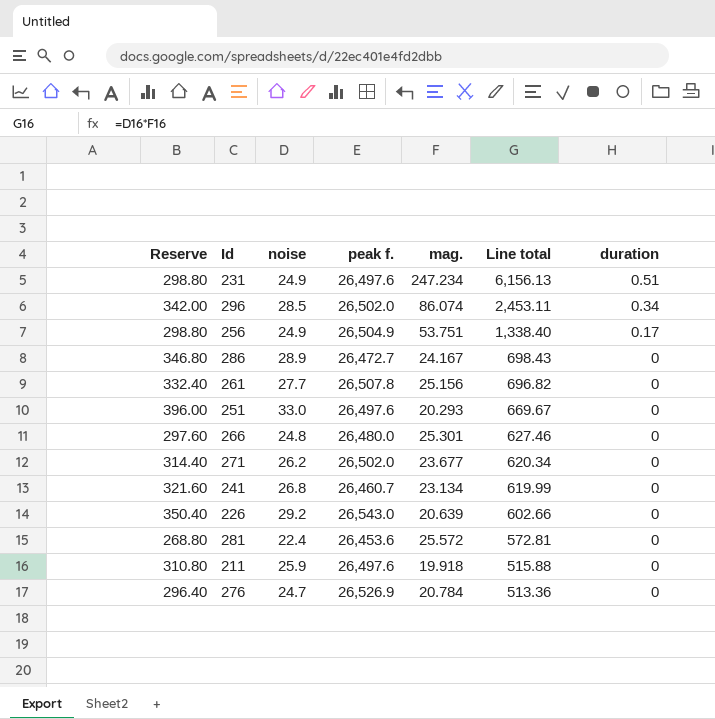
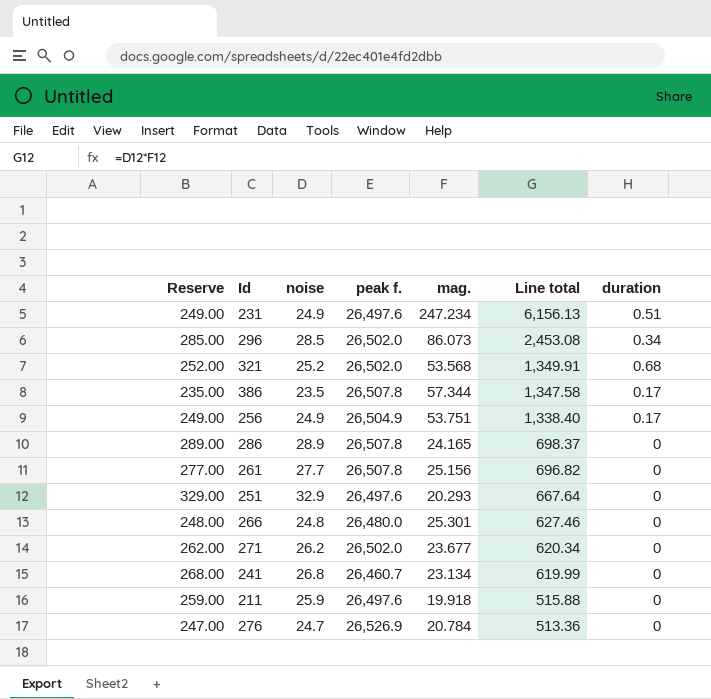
column Reserve | formula: [noise] * 12 -> [noise] * 10
row 226: 350.40 | 29.2 | 26,543.0 | 20.639 | 602.66 | 0 -> none
row 281: 268.80 | 22.4 | 26,453.6 | 25.572 | 572.81 | 0 -> none
296 | mag.: 86.074 -> 86.073
296 | Line total: 2,453.11 -> 2,453.08
row 321: none -> 252.00 | 25.2 | 26,502.0 | 53.568 | 1,349.91 | 0.68
row 386: none -> 235.00 | 23.5 | 26,507.8 | 57.344 | 1,347.58 | 0.17
286 | peak f.: 26,472.7 -> 26,507.8
286 | mag.: 24.167 -> 24.165
286 | Line total: 698.43 -> 698.37
251 | noise: 33.0 -> 32.9
251 | Line total: 669.67 -> 667.64

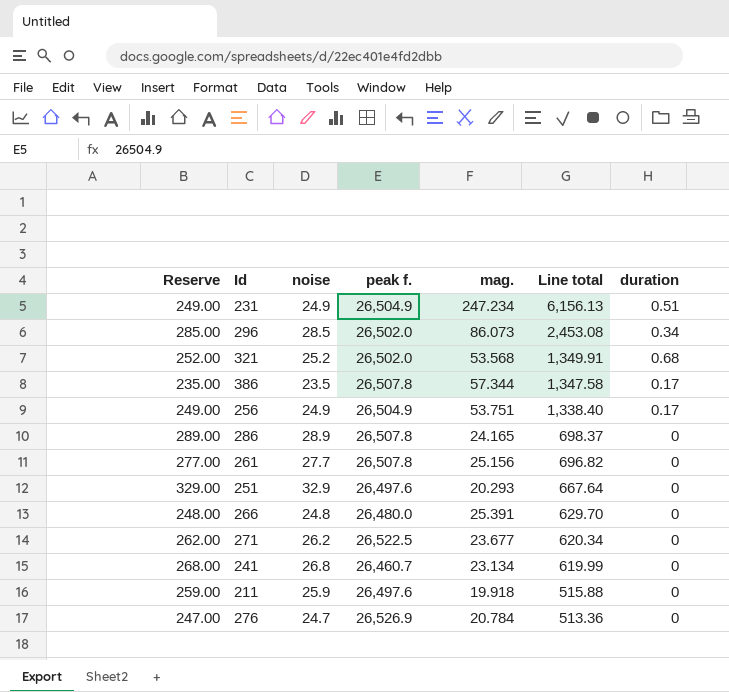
231 | peak f.: 26,497.6 -> 26,504.9
266 | mag.: 25.301 -> 25.391
266 | Line total: 627.46 -> 629.70
271 | peak f.: 26,502.0 -> 26,522.5

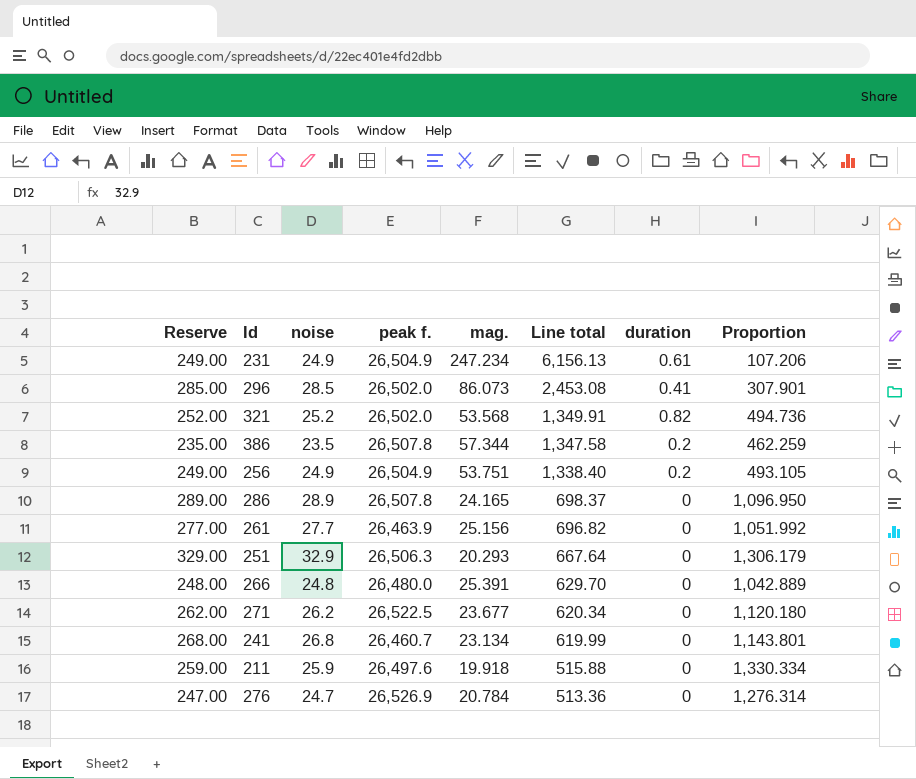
column Proportion | formula: none -> [peak f.] / [mag.]
231 | duration: 0.51 -> 0.61
296 | duration: 0.34 -> 0.41
321 | duration: 0.68 -> 0.82
386 | duration: 0.17 -> 0.2
256 | duration: 0.17 -> 0.2
261 | peak f.: 26,507.8 -> 26,463.9
251 | peak f.: 26,497.6 -> 26,506.3

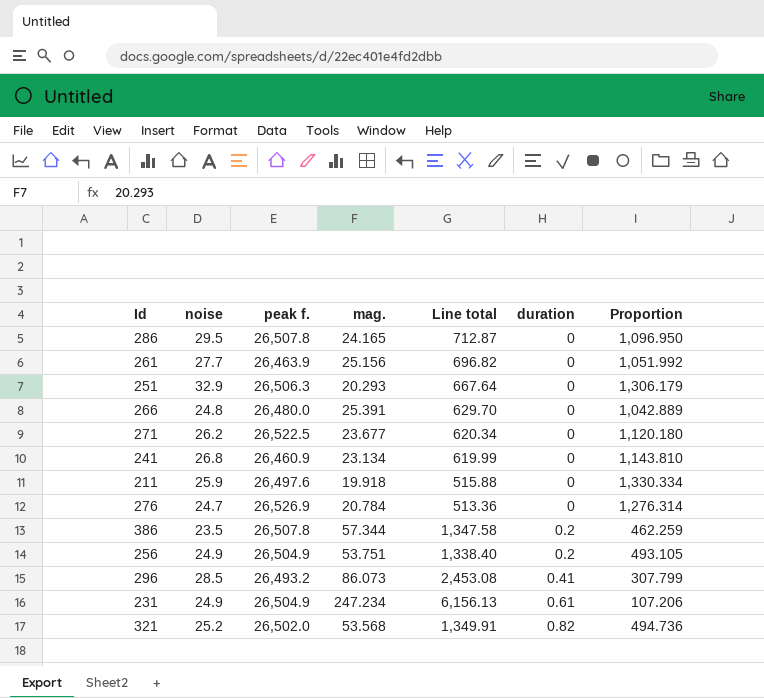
row order: Line total descending -> duration ascending
column Reserve | formula: [noise] * 10 -> none
286 | noise: 28.9 -> 29.5
286 | Line total: 698.37 -> 712.87
241 | peak f.: 26,460.7 -> 26,460.9
241 | Proportion: 1,143.801 -> 1,143.810
296 | peak f.: 26,502.0 -> 26,493.2
296 | Proportion: 307.901 -> 307.799

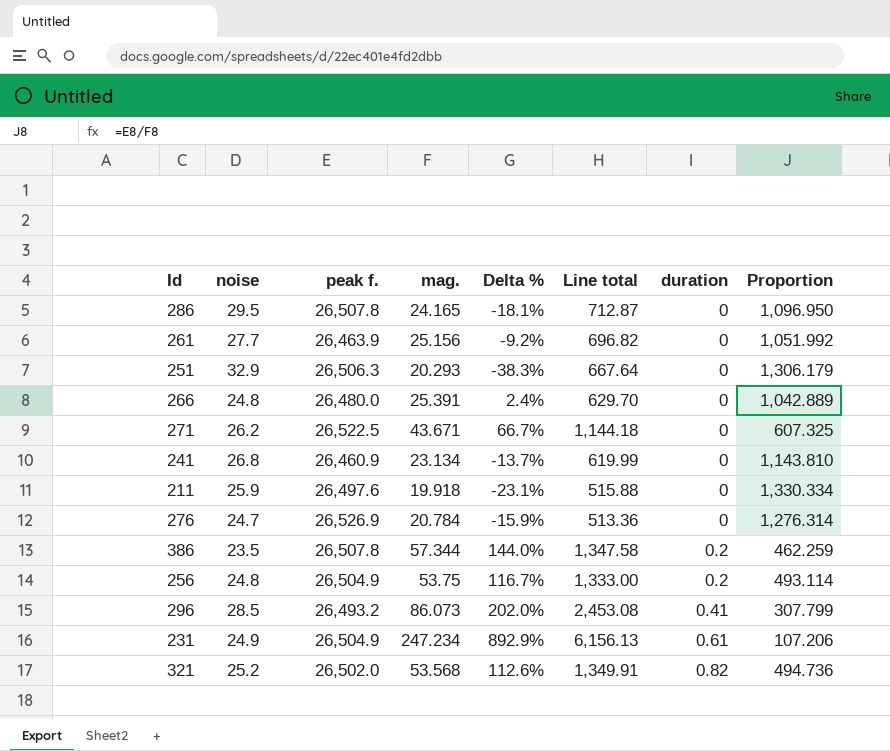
column Delta % | formula: none -> ([mag.] - [noise]) / [noise]
271 | mag.: 23.677 -> 43.671
271 | Line total: 620.34 -> 1,144.18
271 | Proportion: 1,120.180 -> 607.325
256 | noise: 24.9 -> 24.8
256 | mag.: 53.751 -> 53.75
256 | Line total: 1,338.40 -> 1,333.00
256 | Proportion: 493.105 -> 493.114

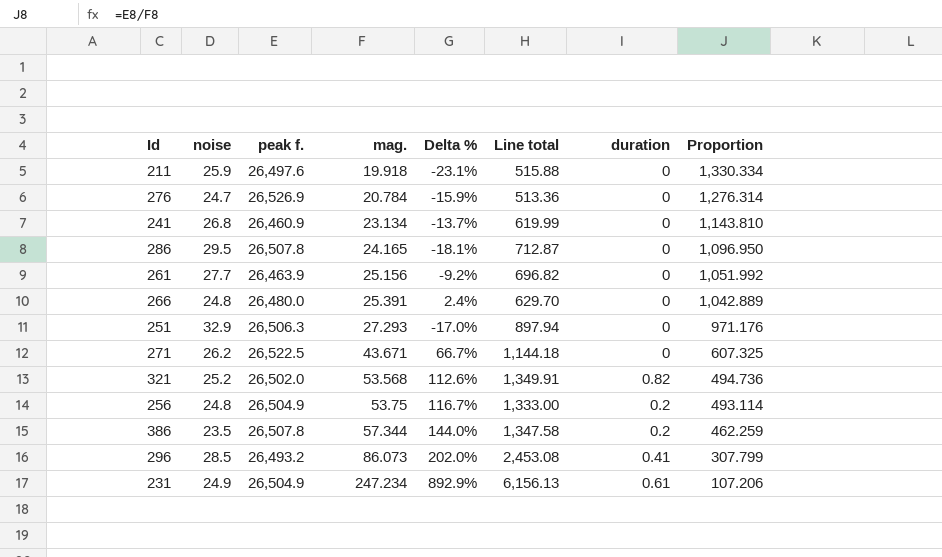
row order: duration ascending -> mag. ascending
251 | mag.: 20.293 -> 27.293
251 | Delta %: -38.3% -> -17.0%
251 | Line total: 667.64 -> 897.94
251 | Proportion: 1,306.179 -> 971.176

